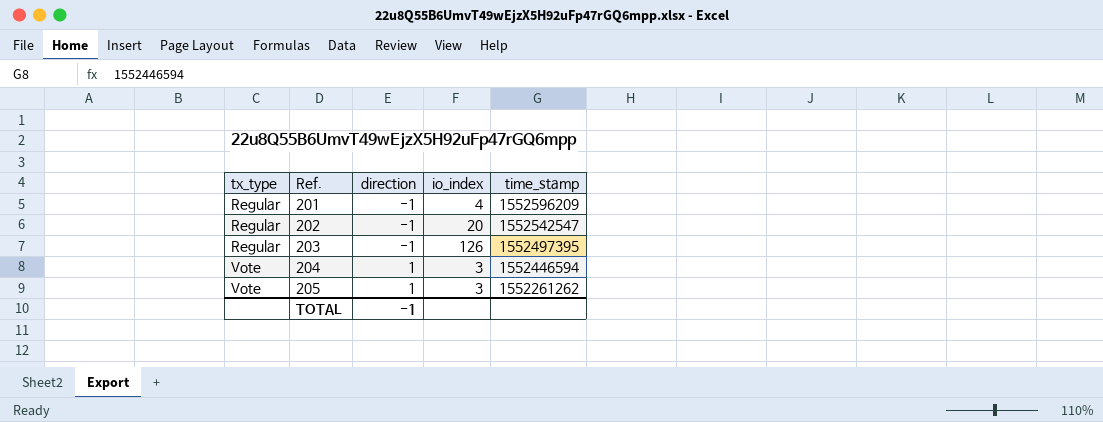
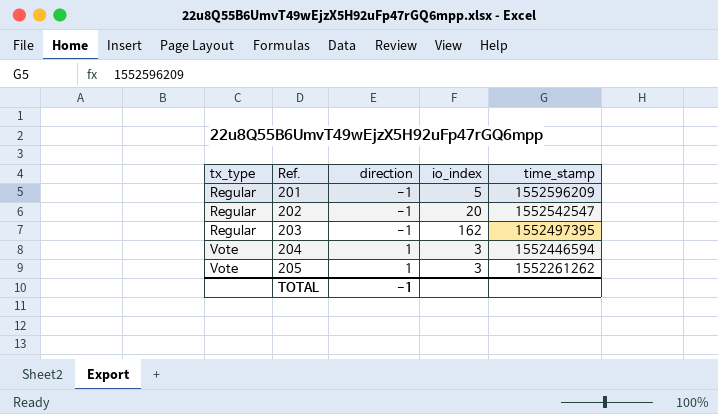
201 | io_index: 4 -> 5
203 | io_index: 126 -> 162

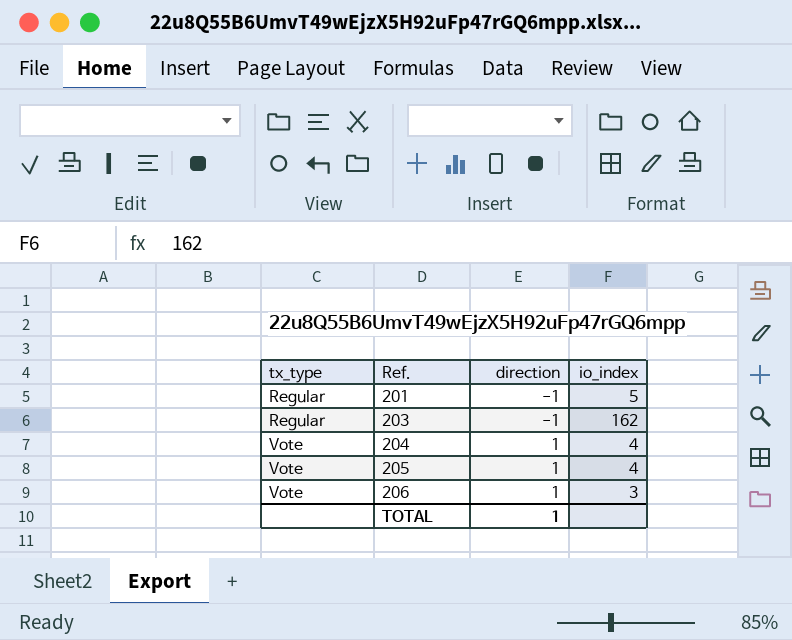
column time_stamp | position: 5 -> none
row 202: Regular | -1 | 20 | 1552542547 -> none
204 | io_index: 3 -> 4
205 | io_index: 3 -> 4
row 206: none -> Vote | 1 | 3
TOTAL | direction: -1 -> 1

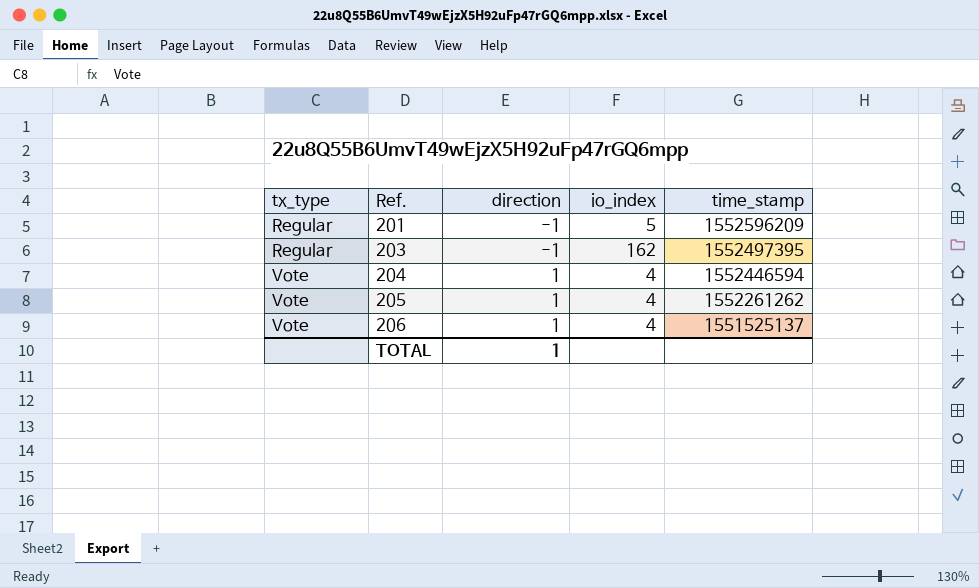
column time_stamp | position: none -> 5
206 | io_index: 3 -> 4

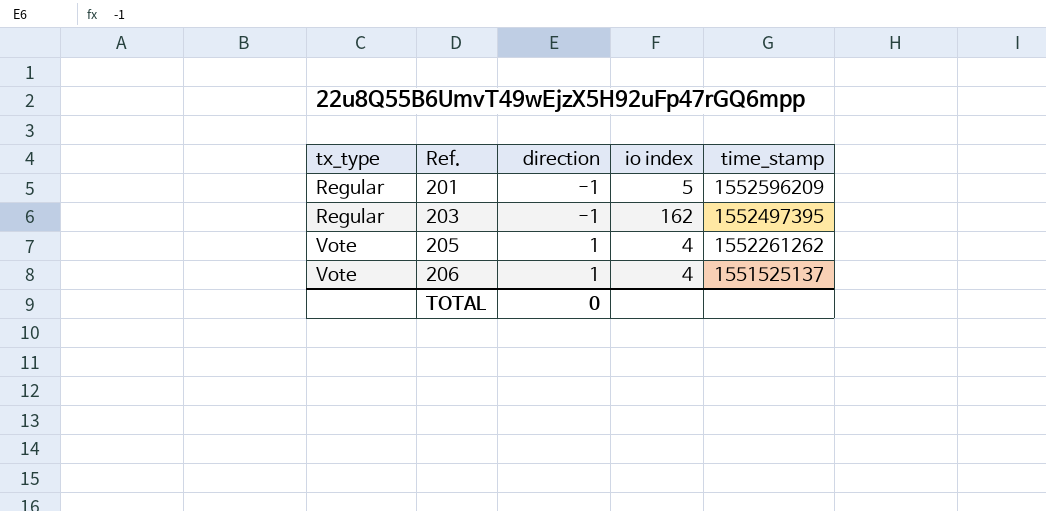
column name: io_index -> io index
row 204: Vote | 1 | 4 | 1552446594 -> none
TOTAL | direction: 1 -> 0

